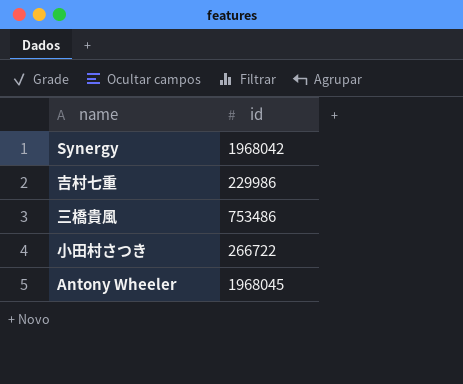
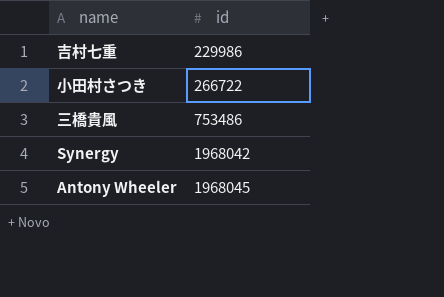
row order: none -> id ascending

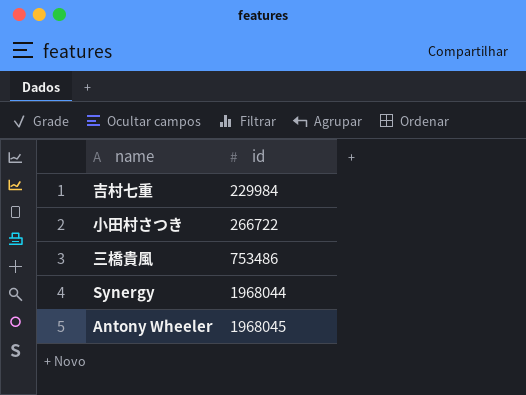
吉村七重 | id: 229986 -> 229984
Synergy | id: 1968042 -> 1968044

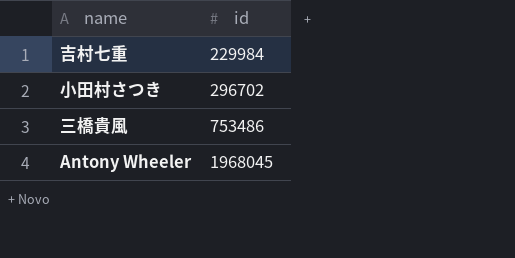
row Synergy: 1968044 -> none
小田村さつき | id: 266722 -> 296702

